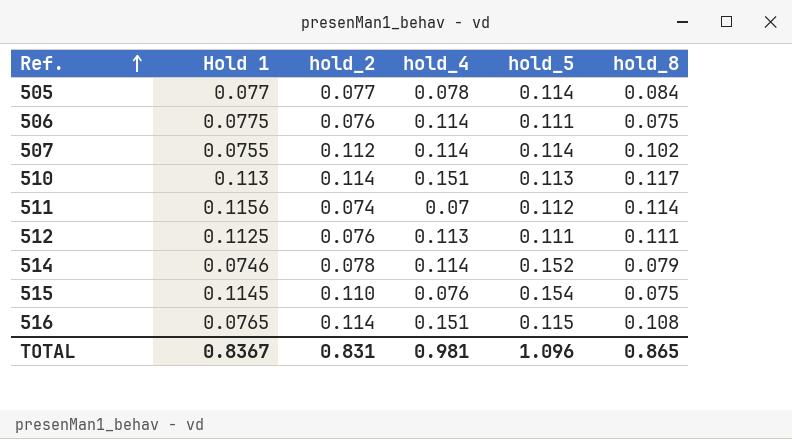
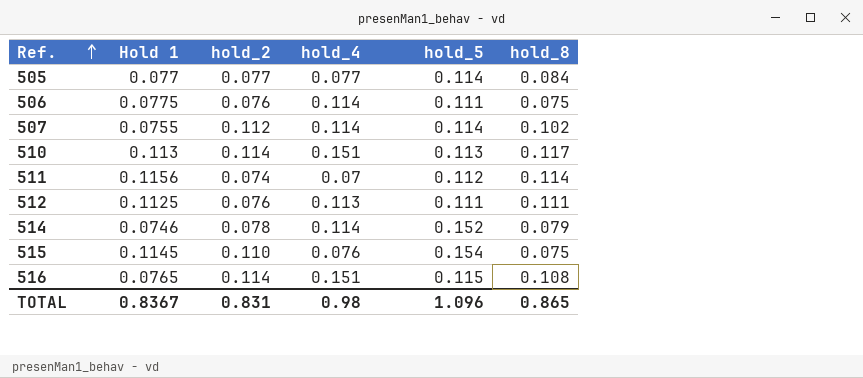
505 | hold_4: 0.078 -> 0.077
TOTAL | hold_4: 0.981 -> 0.98

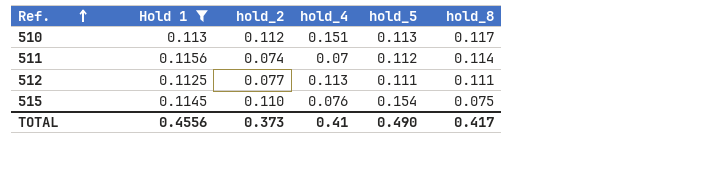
filter: none -> Hold 1 >= 0.1125
510 | hold_2: 0.114 -> 0.112
512 | hold_2: 0.076 -> 0.077
TOTAL | Hold 1: 0.8367 -> 0.4556
TOTAL | hold_2: 0.831 -> 0.373
TOTAL | hold_4: 0.98 -> 0.41
TOTAL | hold_5: 1.096 -> 0.490
TOTAL | hold_8: 0.865 -> 0.417

